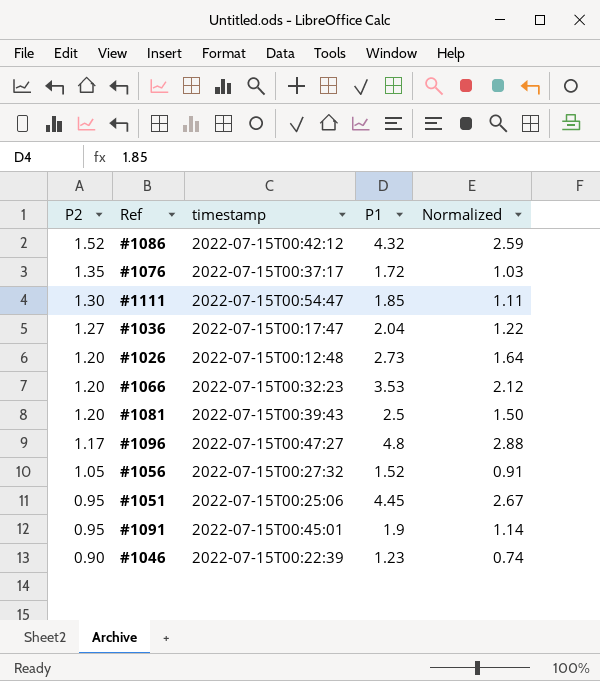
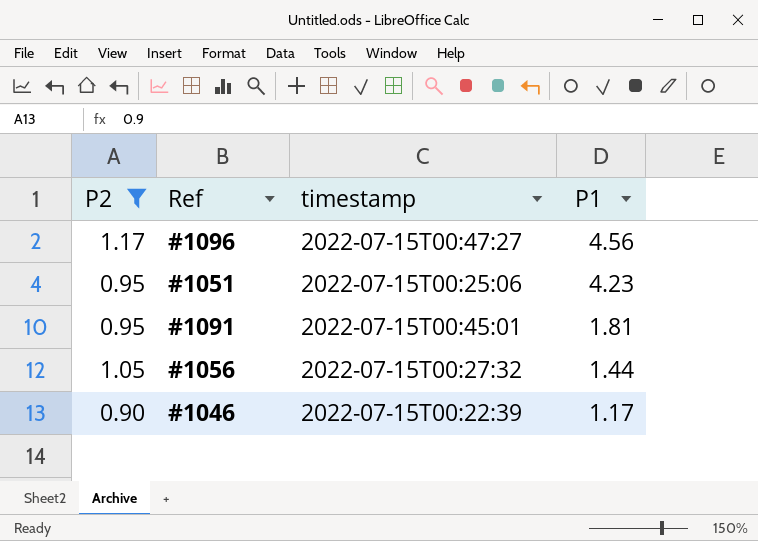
filter: none -> P2 <= 1.17
row order: P2 descending -> P1 descending
column Normalized | formula: [P1] * 0.6 -> none
#1096 | P1: 4.8 -> 4.56
#1051 | P1: 4.45 -> 4.23
#1091 | P1: 1.9 -> 1.81
#1056 | P1: 1.52 -> 1.44
#1046 | P1: 1.23 -> 1.17

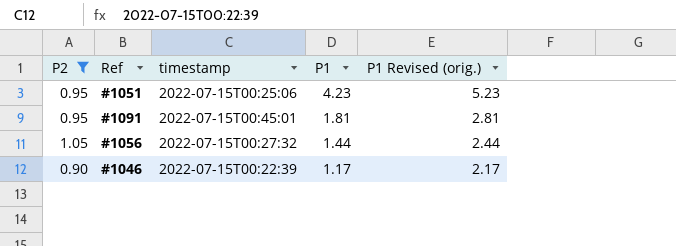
column P1 Revised (orig.) | formula: none -> [P1] + 1
row #1096: 1.17 | 2022-07-15T00:47:27 | 4.56 -> none

